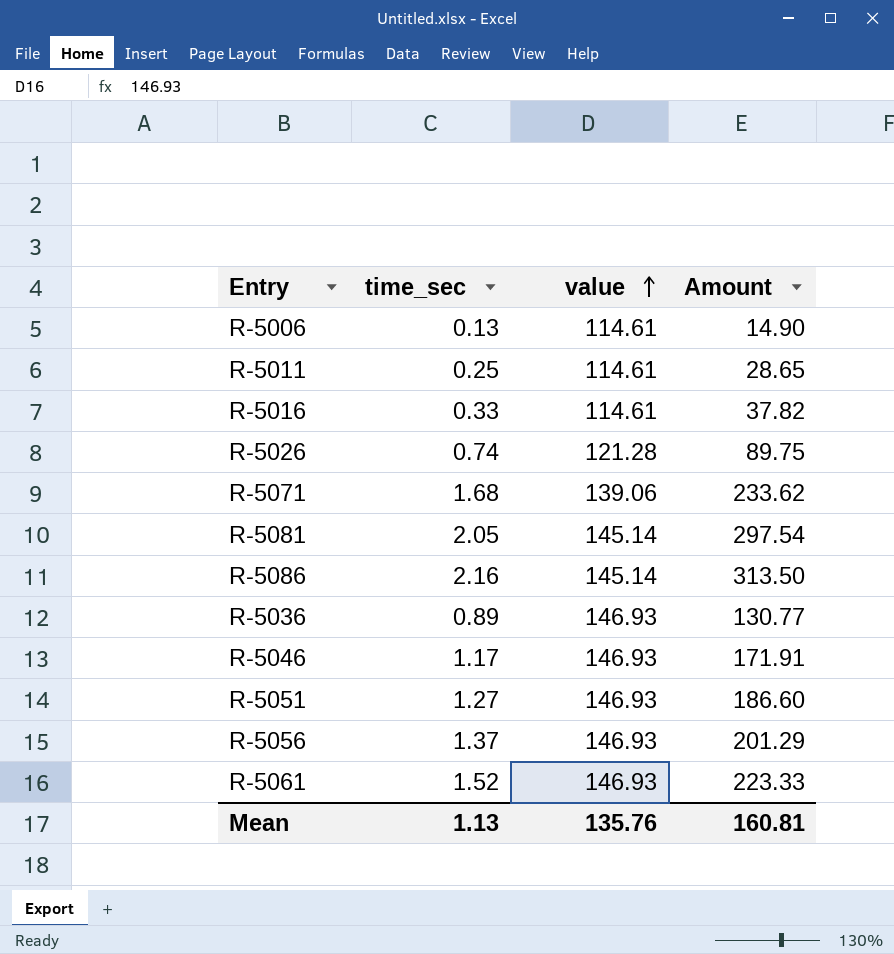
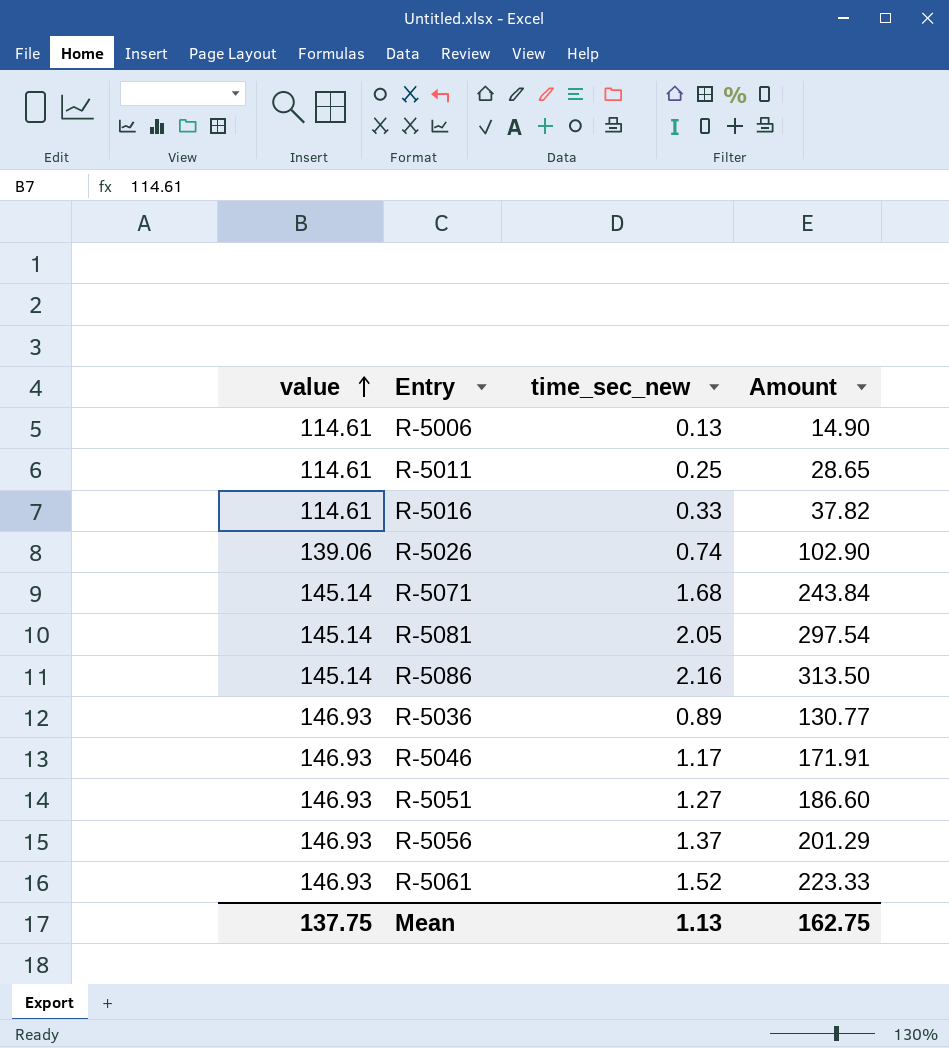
column value | position: 3 -> 1
column name: time_sec -> time_sec_new
R-5026 | value: 121.28 -> 139.06
R-5026 | Amount: 89.75 -> 102.90
R-5071 | value: 139.06 -> 145.14
R-5071 | Amount: 233.62 -> 243.84
Mean | value: 135.76 -> 137.75
Mean | Amount: 160.81 -> 162.75

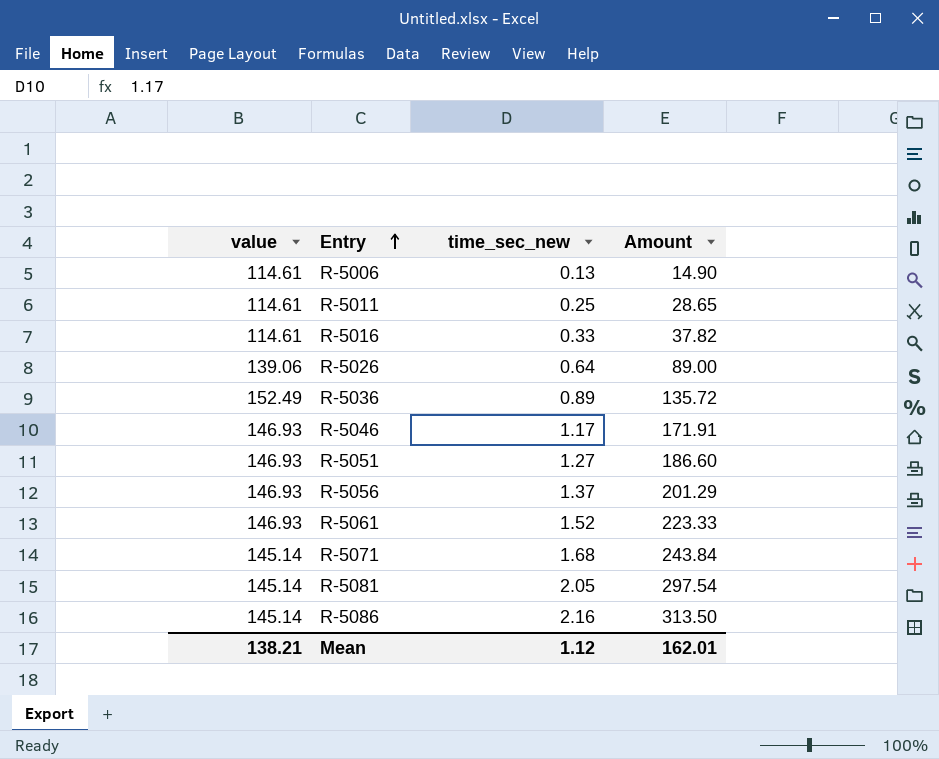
row order: value ascending -> Entry ascending
R-5026 | time_sec_new: 0.74 -> 0.64
R-5026 | Amount: 102.90 -> 89.00
R-5036 | value: 146.93 -> 152.49
R-5036 | Amount: 130.77 -> 135.72
Mean | value: 137.75 -> 138.21
Mean | time_sec_new: 1.13 -> 1.12
Mean | Amount: 162.75 -> 162.01

